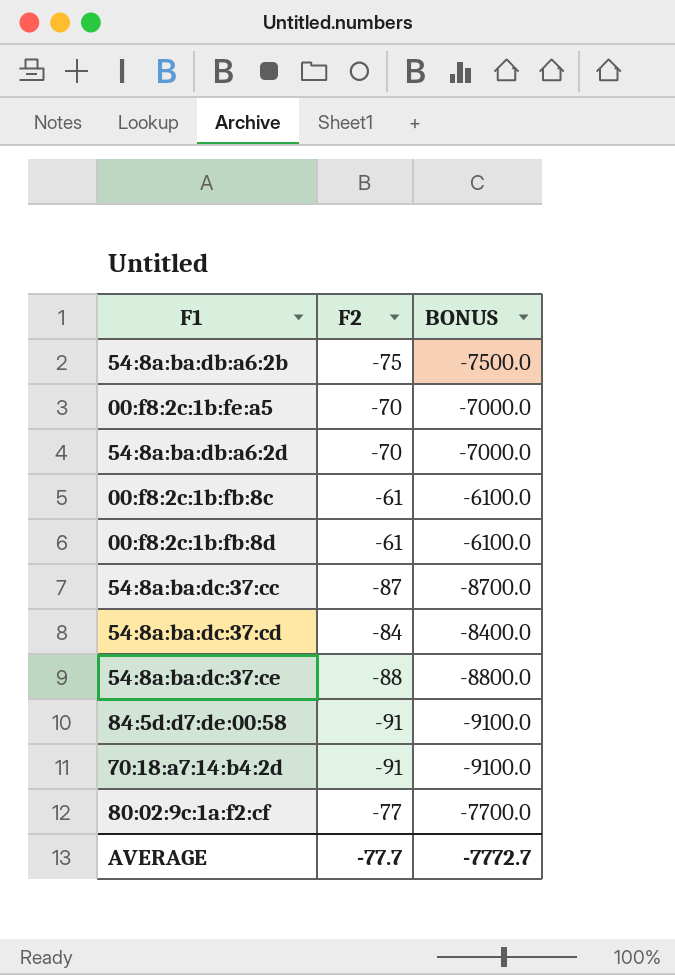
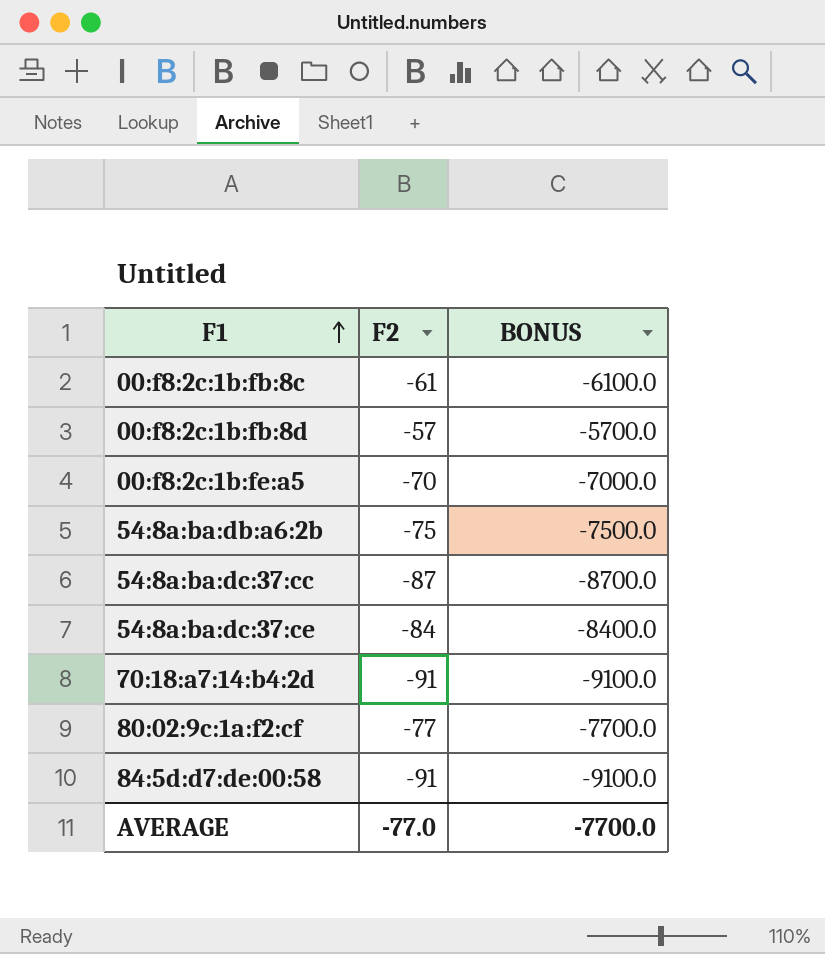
row order: none -> F1 ascending
row 54:8a:ba:db:a6:2d: -70 | -7000.0 -> none
row 54:8a:ba:dc:37:cd: -84 | -8400.0 -> none
00:f8:2c:1b:fb:8d | F2: -61 -> -57
00:f8:2c:1b:fb:8d | BONUS: -6100.0 -> -5700.0
54:8a:ba:dc:37:ce | F2: -88 -> -84
54:8a:ba:dc:37:ce | BONUS: -8800.0 -> -8400.0
AVERAGE | F2: -77.7 -> -77.0
AVERAGE | BONUS: -7772.7 -> -7700.0

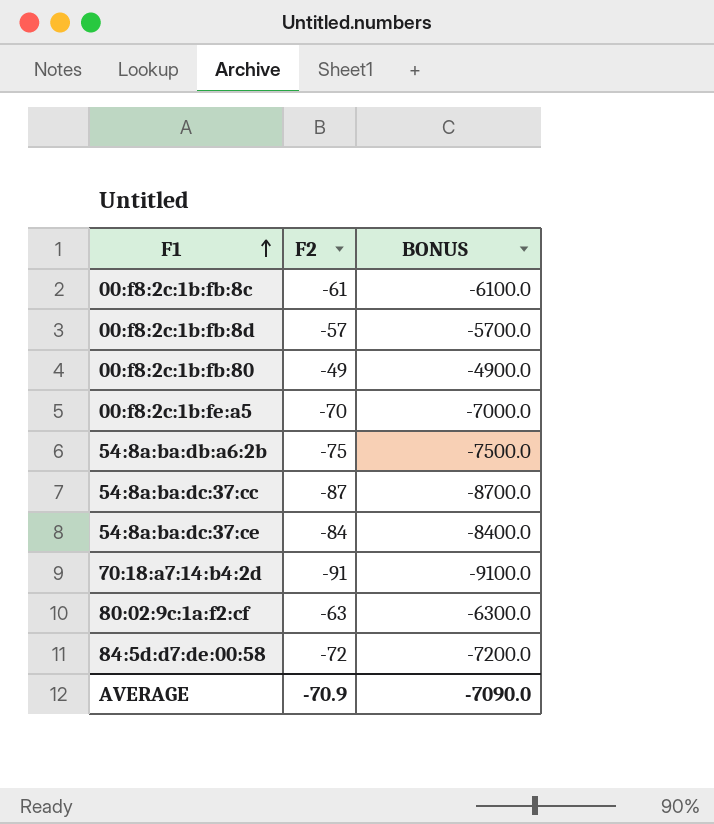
row 00:f8:2c:1b:fb:80: none -> -49 | -4900.0
80:02:9c:1a:f2:cf | F2: -77 -> -63
80:02:9c:1a:f2:cf | BONUS: -7700.0 -> -6300.0
84:5d:d7:de:00:58 | F2: -91 -> -72
84:5d:d7:de:00:58 | BONUS: -9100.0 -> -7200.0
AVERAGE | F2: -77.0 -> -70.9
AVERAGE | BONUS: -7700.0 -> -7090.0

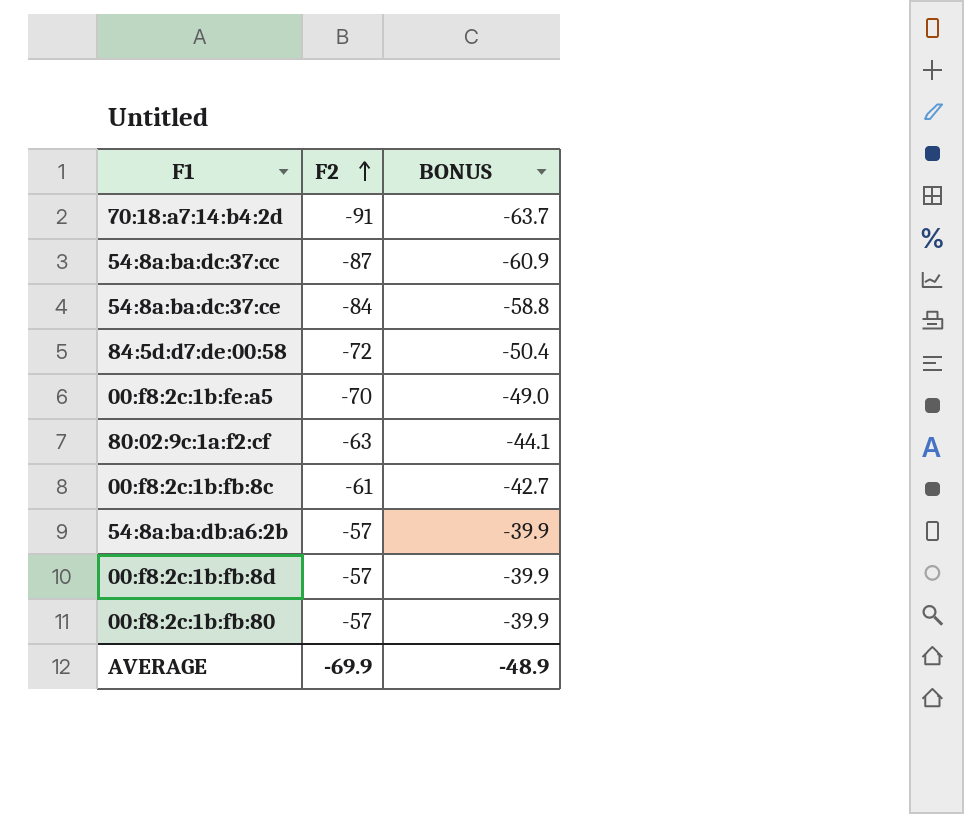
row order: F1 ascending -> F2 ascending
column BONUS | formula: [F2] * 100 -> [F2] * 0.7
54:8a:ba:db:a6:2b | F2: -75 -> -57
00:f8:2c:1b:fb:80 | F2: -49 -> -57
AVERAGE | F2: -70.9 -> -69.9
AVERAGE | BONUS: -7090.0 -> -48.9

